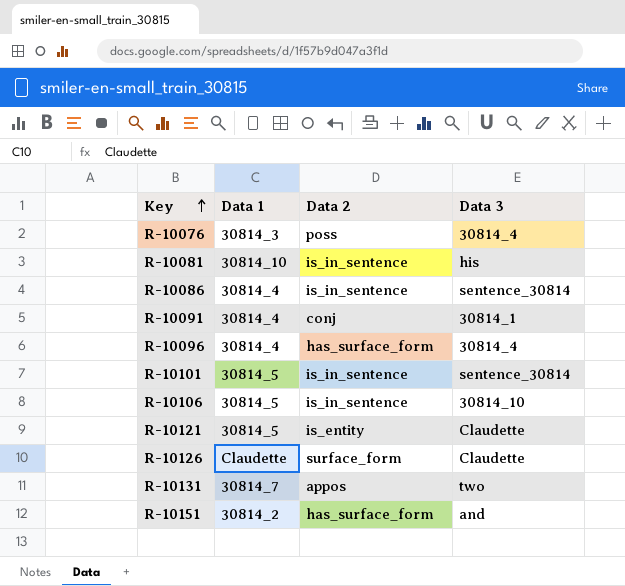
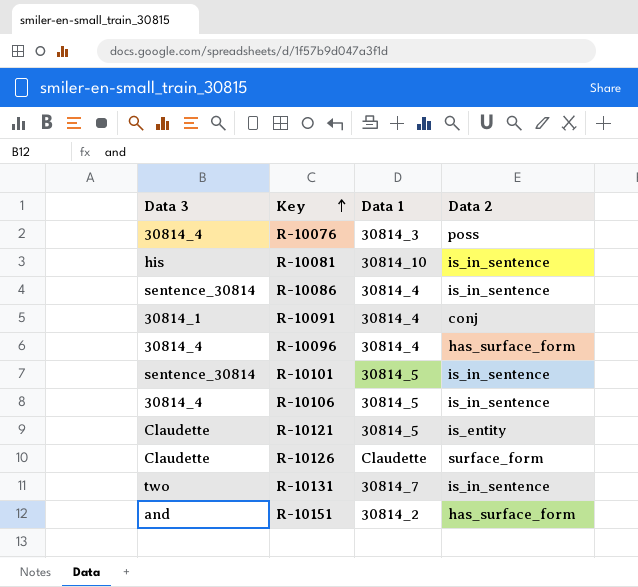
column Data 3 | position: 4 -> 1
R-10106 | Data 3: 30814_10 -> 30814_4
R-10131 | Data 2: appos -> is_in_sentence

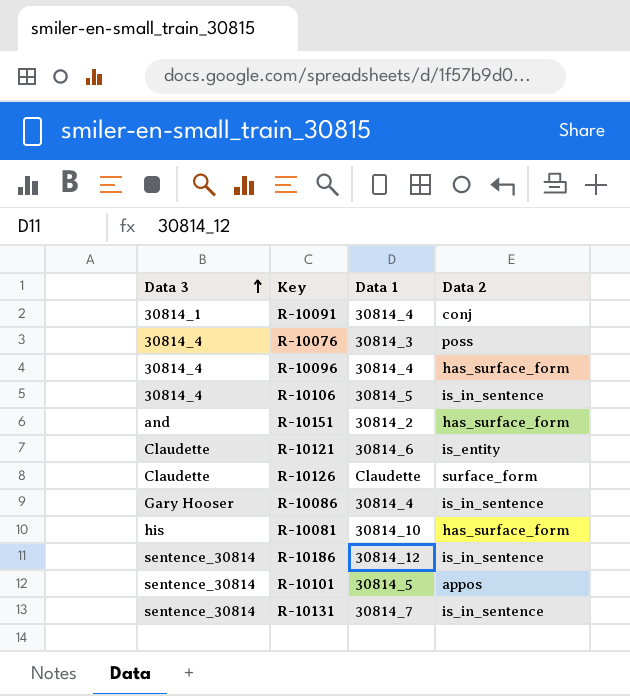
row order: Key ascending -> Data 3 ascending
R-10121 | Data 1: 30814_5 -> 30814_6
R-10086 | Data 3: sentence_30814 -> Gary Hooser
R-10081 | Data 2: is_in_sentence -> has_surface_form
row R-10186: none -> sentence_30814 | 30814_12 | is_in_sentence
R-10101 | Data 2: is_in_sentence -> appos
R-10131 | Data 3: two -> sentence_30814

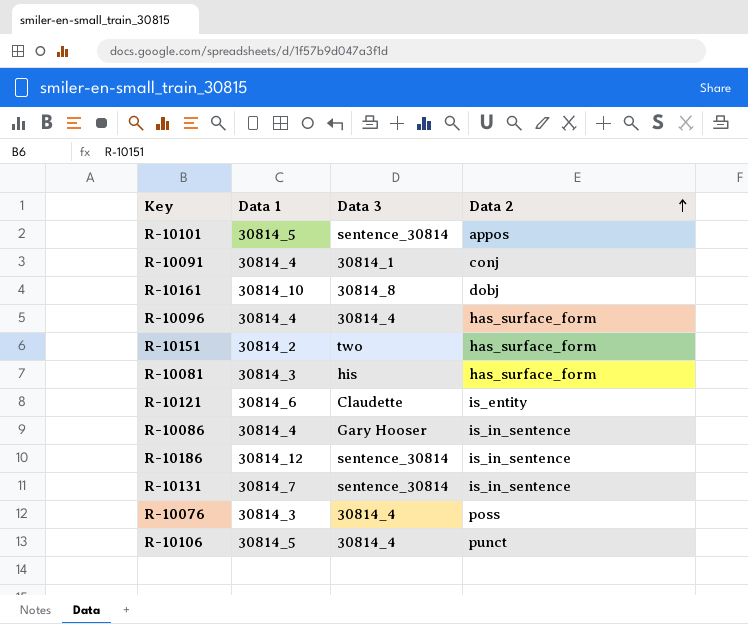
row order: Data 3 ascending -> Data 2 ascending
column Data 3 | position: 1 -> 3
row R-10126: Claudette | Claudette | surface_form -> none
row R-10161: none -> 30814_10 | 30814_8 | dobj
R-10151 | Data 3: and -> two
R-10081 | Data 1: 30814_10 -> 30814_3
R-10106 | Data 2: is_in_sentence -> punct

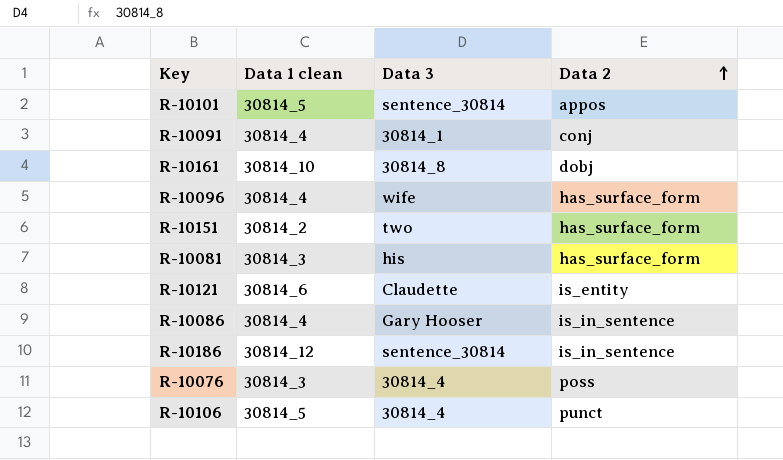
column name: Data 1 -> Data 1 clean
row R-10131: 30814_7 | sentence_30814 | is_in_sentence -> none
R-10096 | Data 3: 30814_4 -> wife

